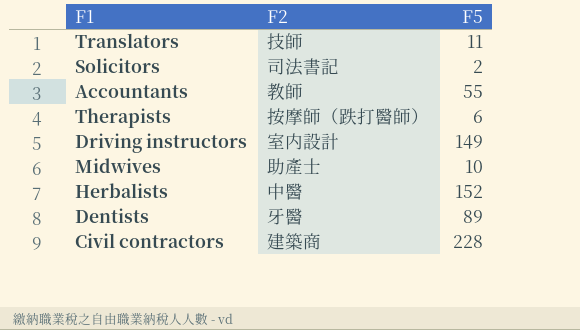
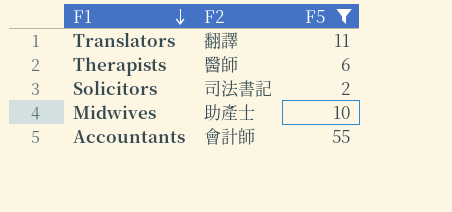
filter: none -> F5 <= 55
row order: none -> F1 descending
Translators | F2: 技師 -> 翻譯
Therapists | F2: 按摩師（跌打醫師） -> 醫師
Accountants | F2: 教師 -> 會計師

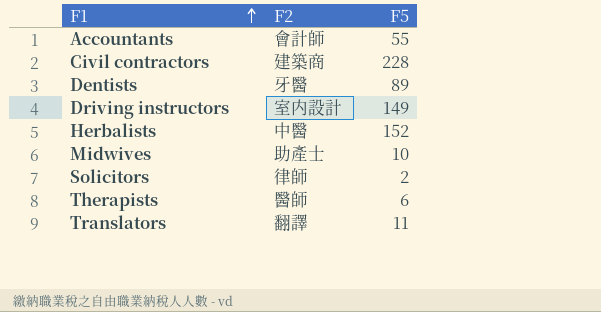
filter: F5 <= 55 -> none
row order: F1 descending -> F1 ascending
Solicitors | F2: 司法書記 -> 律師

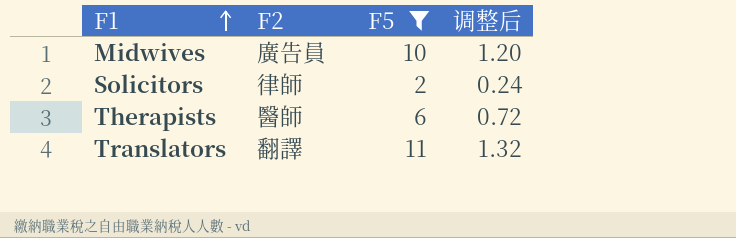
filter: none -> F5 <= 11
column 调整后 | formula: none -> [F5] * 0.12
Midwives | F2: 助產士 -> 廣告員

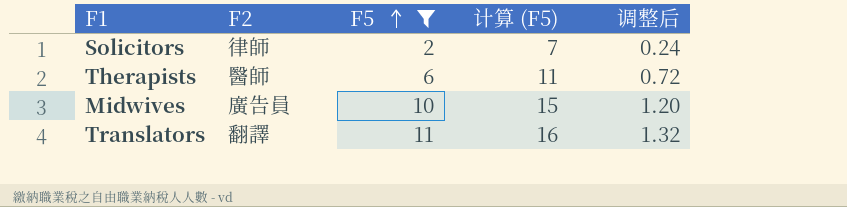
row order: F1 ascending -> F5 ascending
column 计算 (F5) | formula: none -> [F5] + 5

